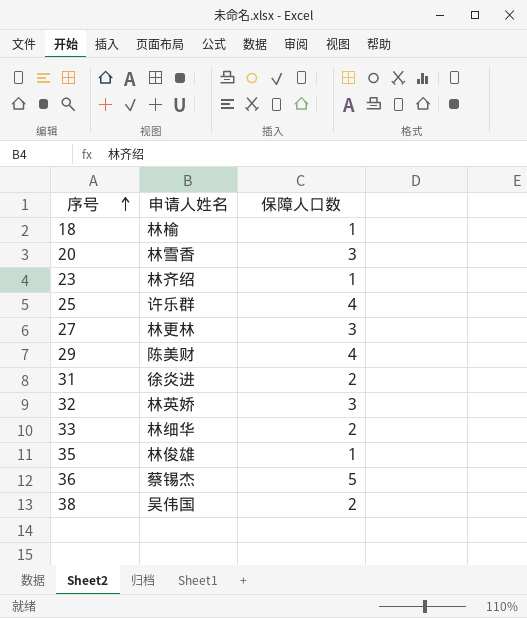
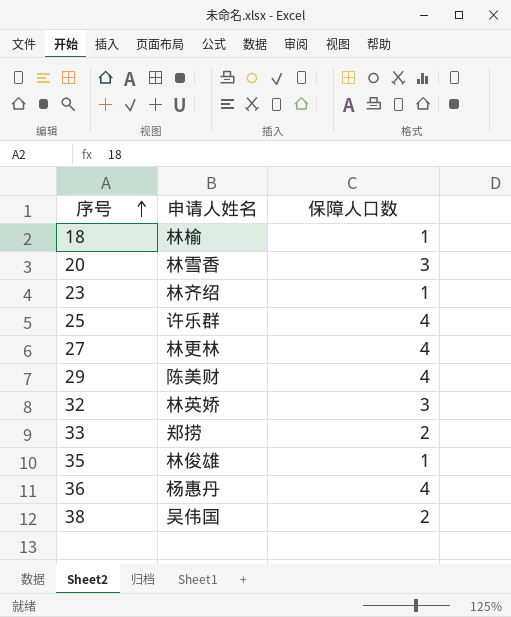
row 31: 徐炎进 | 2 -> none
27 | 保障人口数: 3 -> 4
33 | 申请人姓名: 林细华 -> 郑捞
36 | 申请人姓名: 蔡锡杰 -> 杨惠丹
36 | 保障人口数: 5 -> 4

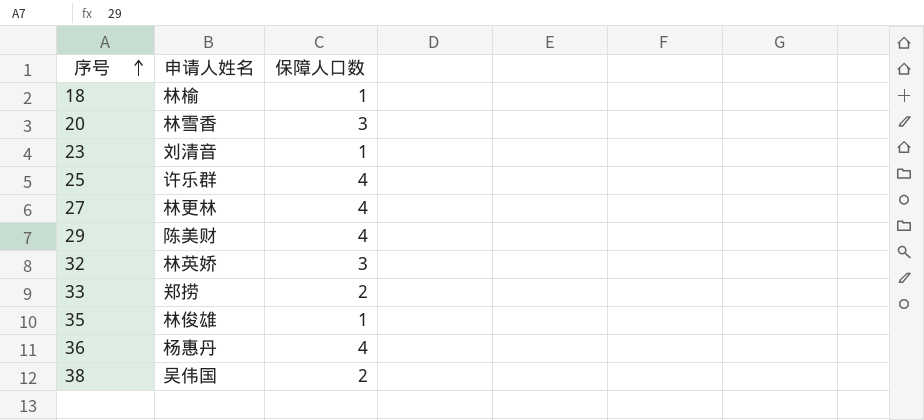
23 | 申请人姓名: 林齐绍 -> 刘清音

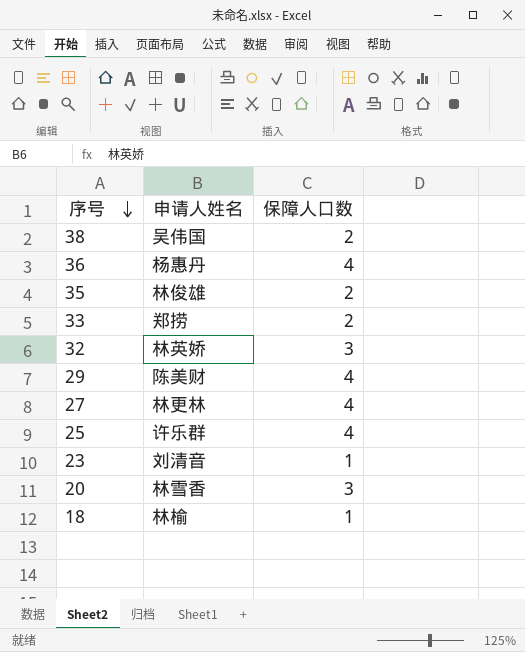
row order: 序号 ascending -> 序号 descending
35 | 保障人口数: 1 -> 2

